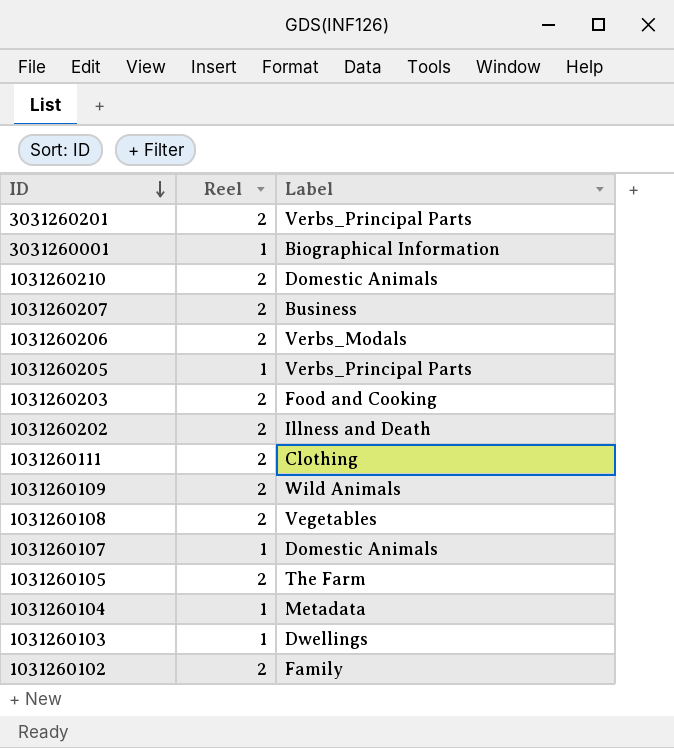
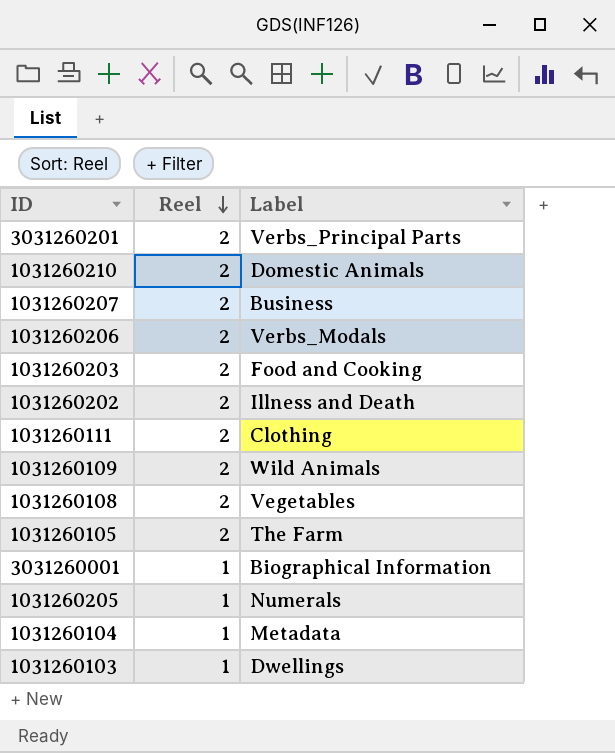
row order: ID descending -> Reel descending
row 1031260107: 1 | Domestic Animals -> none
row 1031260102: 2 | Family -> none
1031260205 | Label: Verbs_Principal Parts -> Numerals

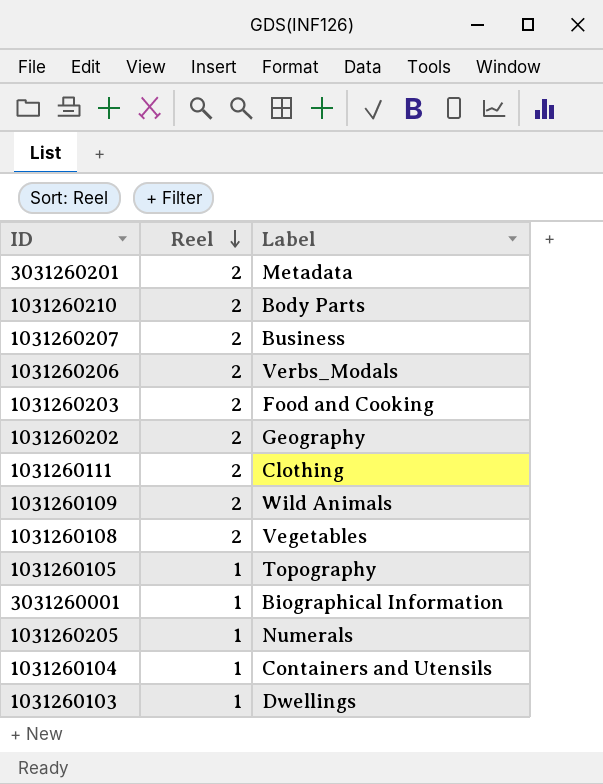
3031260201 | Label: Verbs_Principal Parts -> Metadata
1031260210 | Label: Domestic Animals -> Body Parts
1031260202 | Label: Illness and Death -> Geography
1031260105 | Reel: 2 -> 1
1031260105 | Label: The Farm -> Topography
1031260104 | Label: Metadata -> Containers and Utensils

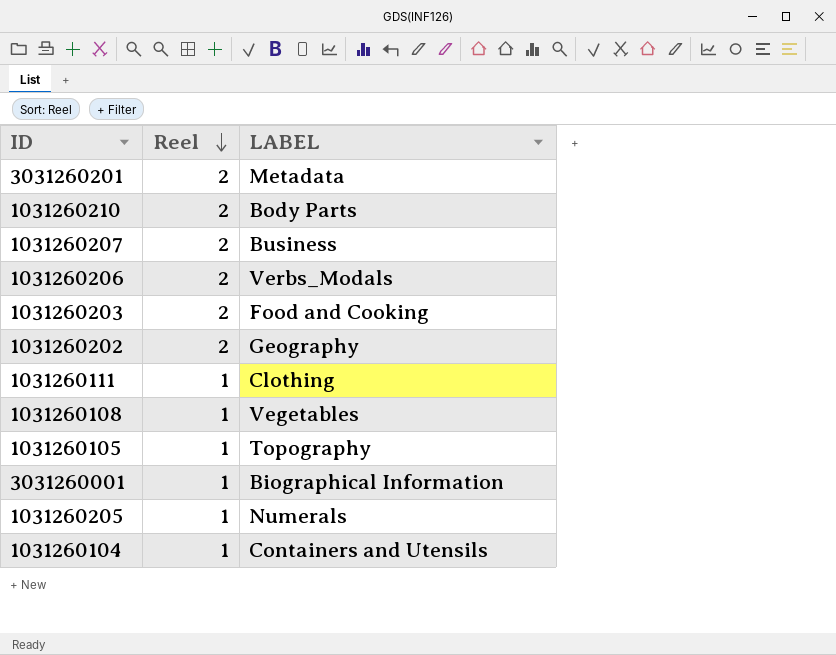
column name: Label -> LABEL
row 1031260109: 2 | Wild Animals -> none
row 1031260103: 1 | Dwellings -> none
1031260111 | Reel: 2 -> 1
1031260108 | Reel: 2 -> 1

